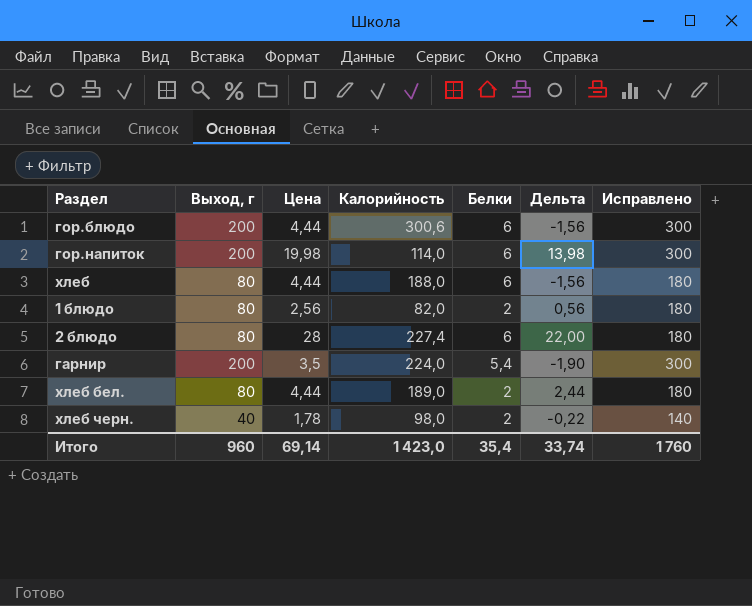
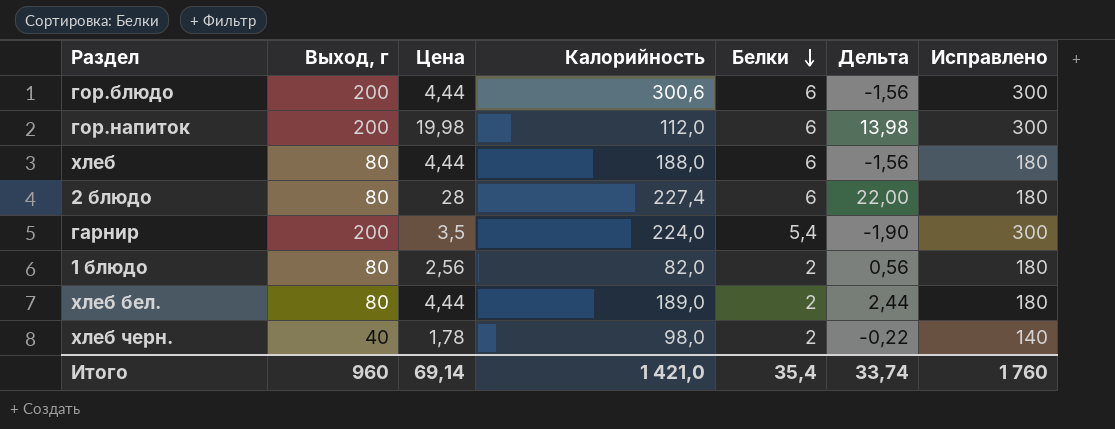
row order: none -> Белки descending
гор.напиток | Калорийность: 114,0 -> 112,0
Итого | Калорийность: 1 423,0 -> 1 421,0

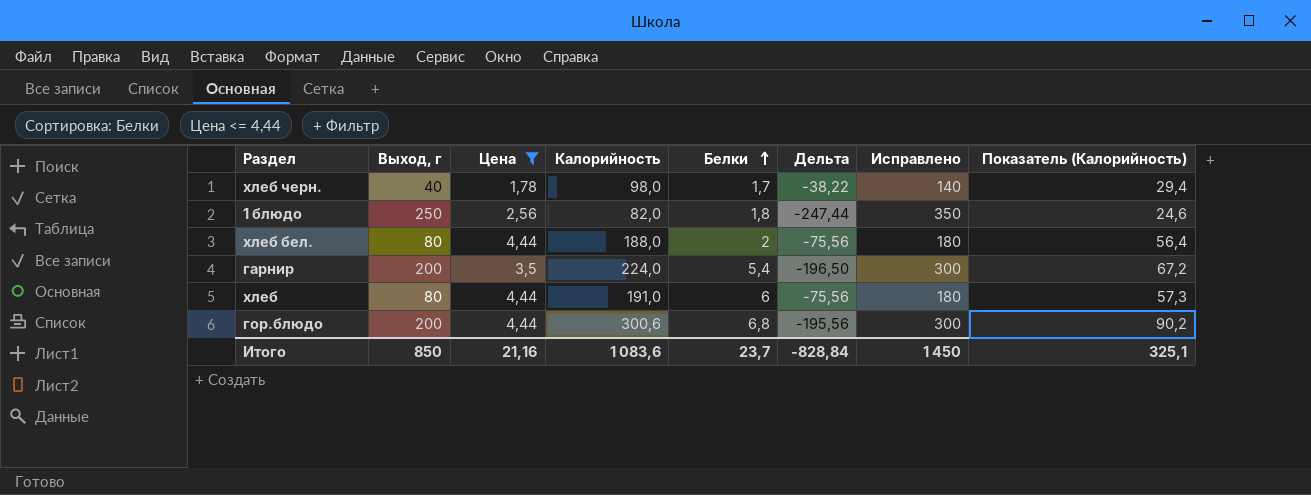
filter: none -> Цена <= 4,44
row order: Белки descending -> Белки ascending
column Дельта | formula: [Цена] - [Белки] -> [Цена] - [Выход, г]
column Показатель (Калорийность) | formula: none -> [Калорийность] * 0,3
хлеб черн. | Белки: 2 -> 1,7
1 блюдо | Выход, г: 80 -> 250
1 блюдо | Белки: 2 -> 1,8
1 блюдо | Исправлено: 180 -> 350
хлеб бел. | Калорийность: 189,0 -> 188,0
хлеб | Калорийность: 188,0 -> 191,0
гор.блюдо | Белки: 6 -> 6,8
Итого | Выход, г: 960 -> 850
Итого | Цена: 69,14 -> 21,16
Итого | Калорийность: 1 421,0 -> 1 083,6
Итого | Белки: 35,4 -> 23,7
Итого | Дельта: 33,74 -> -828,84
Итого | Исправлено: 1 760 -> 1 450

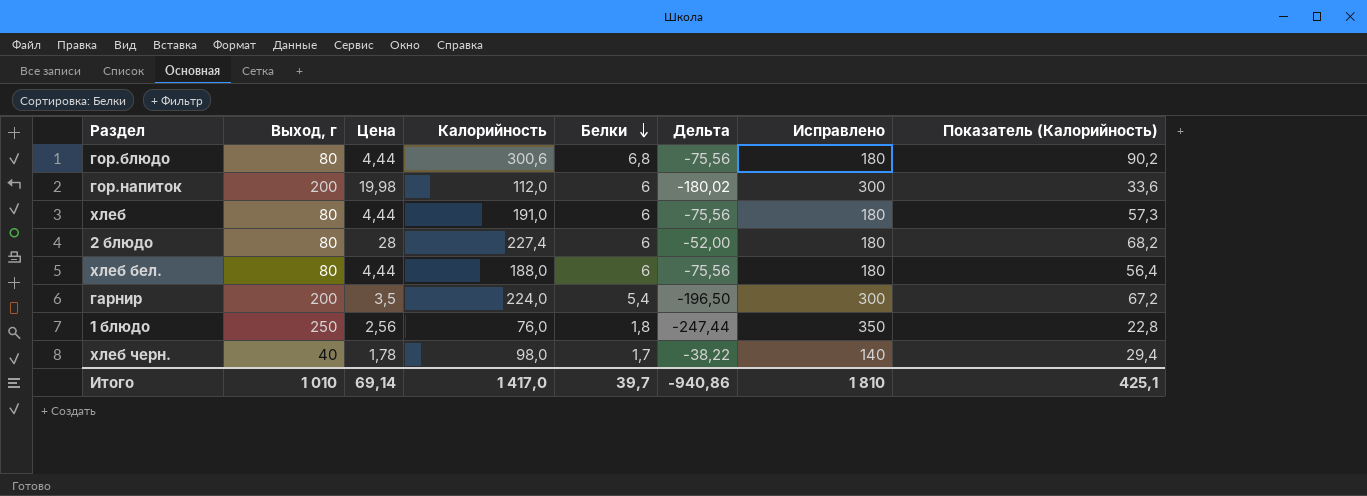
filter: Цена <= 4,44 -> none
row order: Белки ascending -> Белки descending
гор.блюдо | Выход, г: 200 -> 80
гор.блюдо | Дельта: -195,56 -> -75,56
гор.блюдо | Исправлено: 300 -> 180
хлеб бел. | Белки: 2 -> 6
1 блюдо | Калорийность: 82,0 -> 76,0
1 блюдо | Показатель (Калорийность): 24,6 -> 22,8
Итого | Выход, г: 850 -> 1 010
Итого | Цена: 21,16 -> 69,14
Итого | Калорийность: 1 083,6 -> 1 417,0
Итого | Белки: 23,7 -> 39,7
Итого | Дельта: -828,84 -> -940,86
Итого | Исправлено: 1 450 -> 1 810
Итого | Показатель (Калорийность): 325,1 -> 425,1

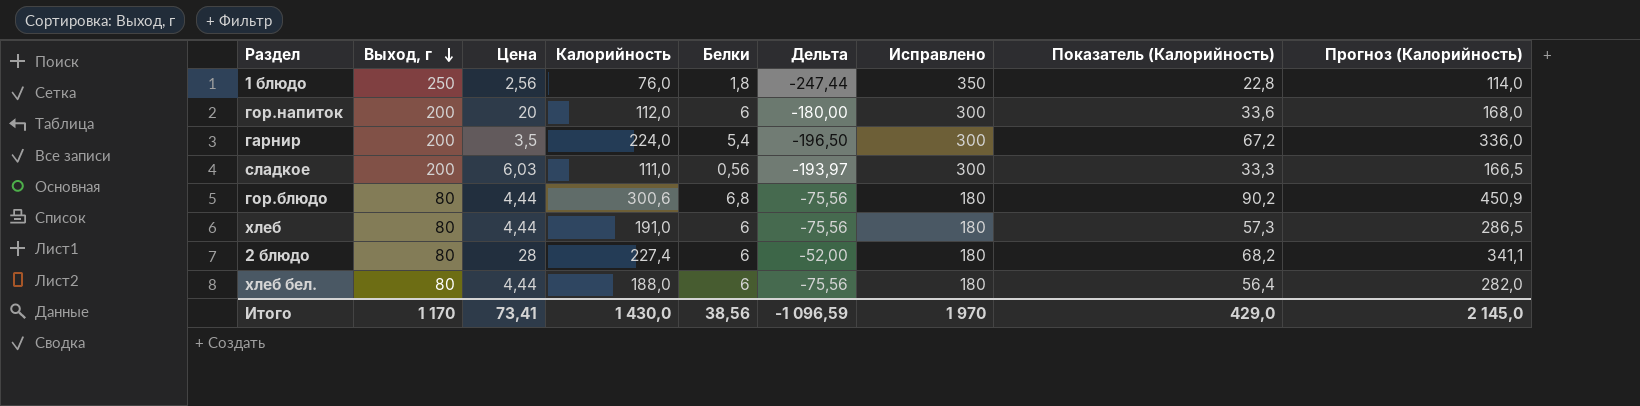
row order: Белки descending -> Выход, г descending
column Прогноз (Калорийность) | formula: none -> [Калорийность] * 1,5
row хлеб черн.: 40 | 1,78 | 98,0 | 1,7 | -38,22 | 140 | 29,4 -> none
гор.напиток | Цена: 19,98 -> 20
гор.напиток | Дельта: -180,02 -> -180,00
row сладкое: none -> 200 | 6,03 | 111,0 | 0,56 | -193,97 | 300 | 33,3 | 166,5
Итого | Выход, г: 1 010 -> 1 170
Итого | Цена: 69,14 -> 73,41
Итого | Калорийность: 1 417,0 -> 1 430,0
Итого | Белки: 39,7 -> 38,56
Итого | Дельта: -940,86 -> -1 096,59
Итого | Исправлено: 1 810 -> 1 970
Итого | Показатель (Калорийность): 425,1 -> 429,0

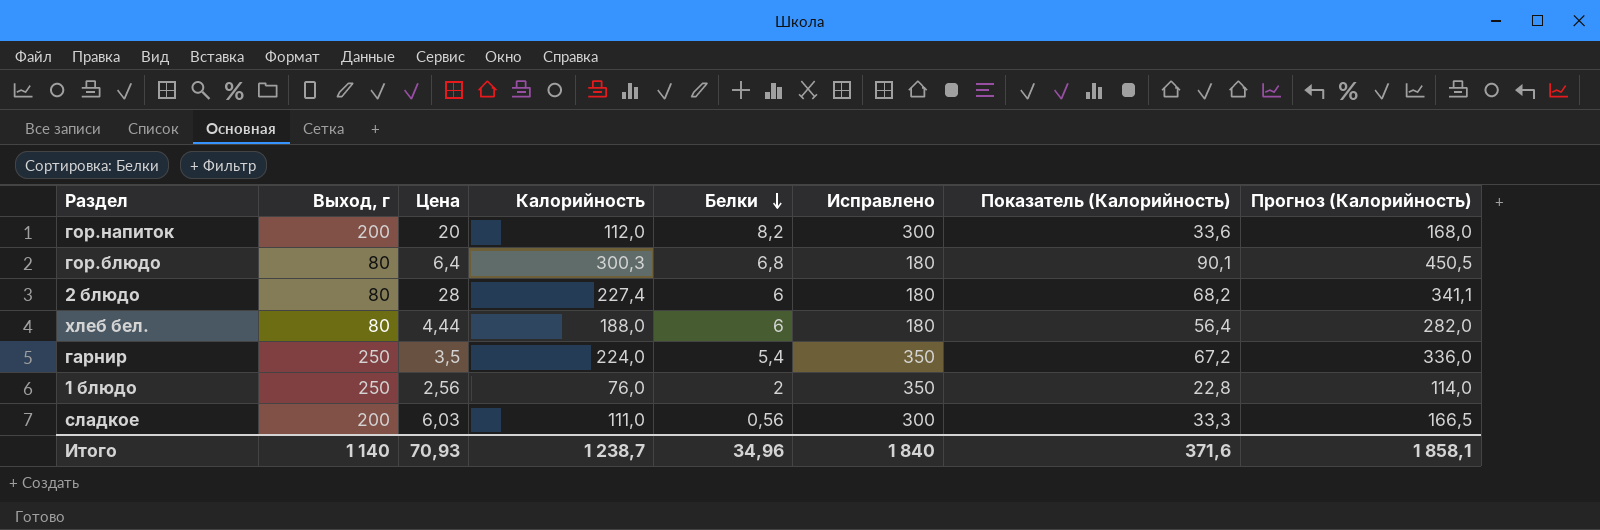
row order: Выход, г descending -> Белки descending
column Дельта | formula: [Цена] - [Выход, г] -> none
row хлеб: 80 | 4,44 | 191,0 | 6 | -75,56 | 180 | 57,3 | 286,5 -> none
гор.напиток | Белки: 6 -> 8,2
гор.блюдо | Цена: 4,44 -> 6,4
гор.блюдо | Калорийность: 300,6 -> 300,3
гор.блюдо | Показатель (Калорийность): 90,2 -> 90,1
гор.блюдо | Прогноз (Калорийность): 450,9 -> 450,5
гарнир | Выход, г: 200 -> 250
гарнир | Исправлено: 300 -> 350
1 блюдо | Белки: 1,8 -> 2
Итого | Выход, г: 1 170 -> 1 140
Итого | Цена: 73,41 -> 70,93
Итого | Калорийность: 1 430,0 -> 1 238,7
Итого | Белки: 38,56 -> 34,96
Итого | Исправлено: 1 970 -> 1 840
Итого | Показатель (Калорийность): 429,0 -> 371,6
Итого | Прогноз (Калорийность): 2 145,0 -> 1 858,1

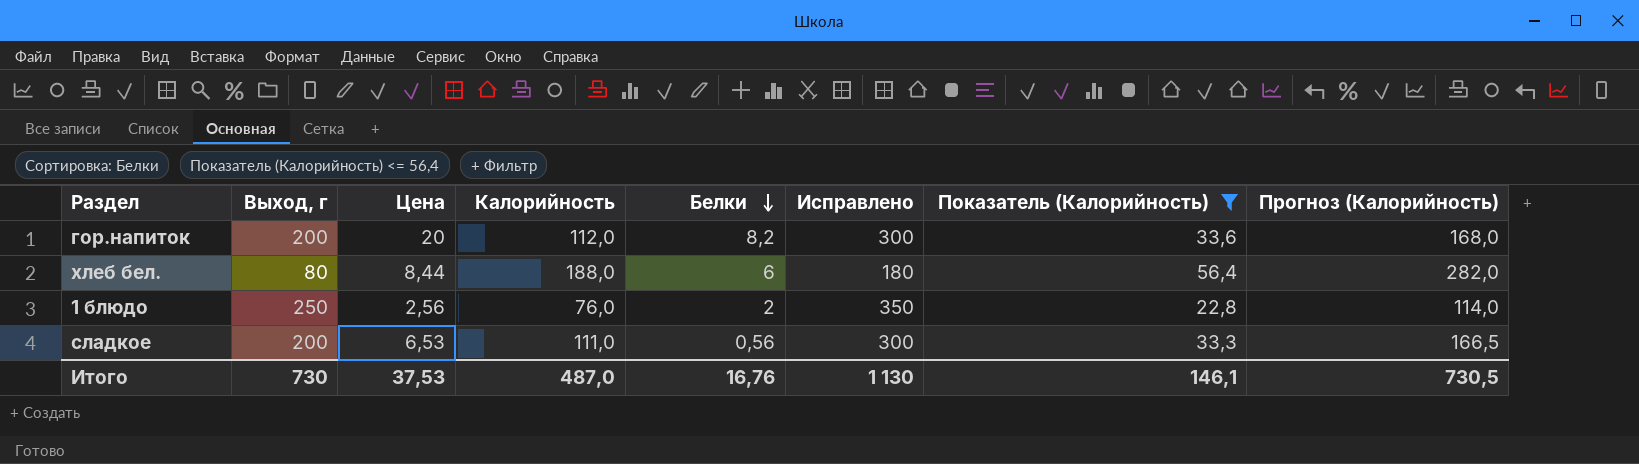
filter: none -> Показатель (Калорийность) <= 56,4
хлеб бел. | Цена: 4,44 -> 8,44
сладкое | Цена: 6,03 -> 6,53
Итого | Выход, г: 1 140 -> 730
Итого | Цена: 70,93 -> 37,53
Итого | Калорийность: 1 238,7 -> 487,0
Итого | Белки: 34,96 -> 16,76
Итого | Исправлено: 1 840 -> 1 130
Итого | Показатель (Калорийность): 371,6 -> 146,1
Итого | Прогноз (Калорийность): 1 858,1 -> 730,5

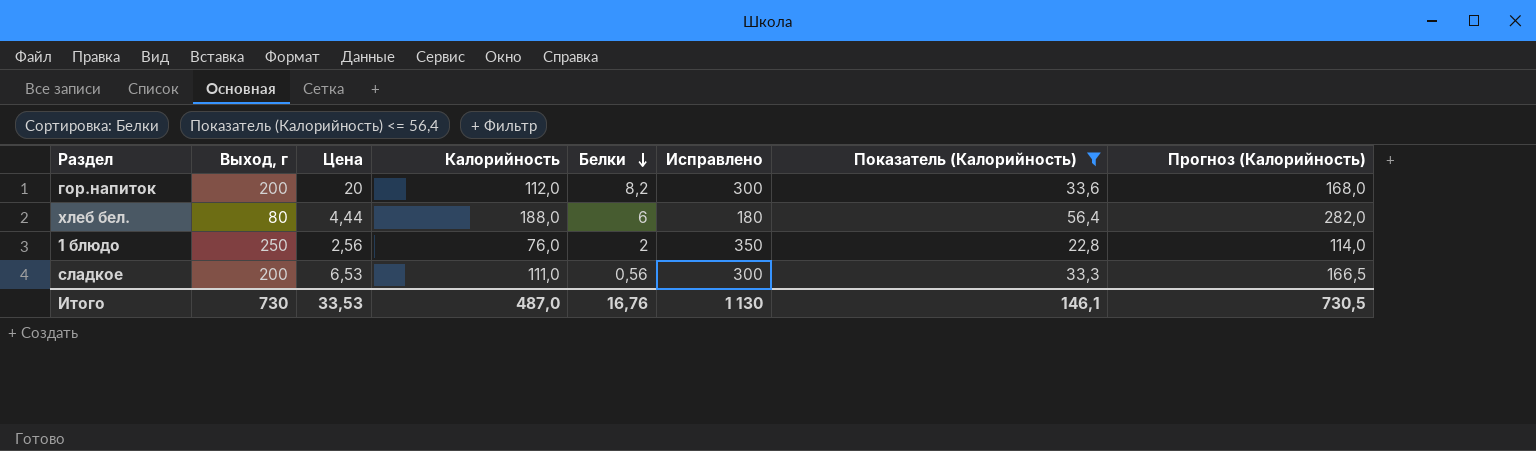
хлеб бел. | Цена: 8,44 -> 4,44
Итого | Цена: 37,53 -> 33,53

